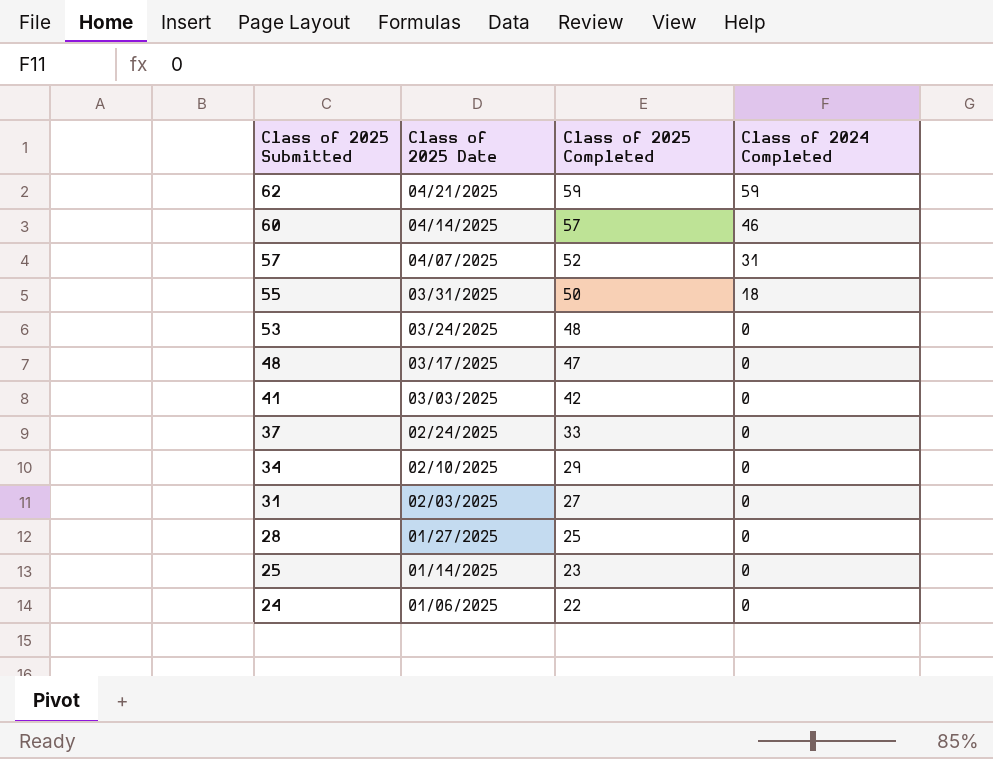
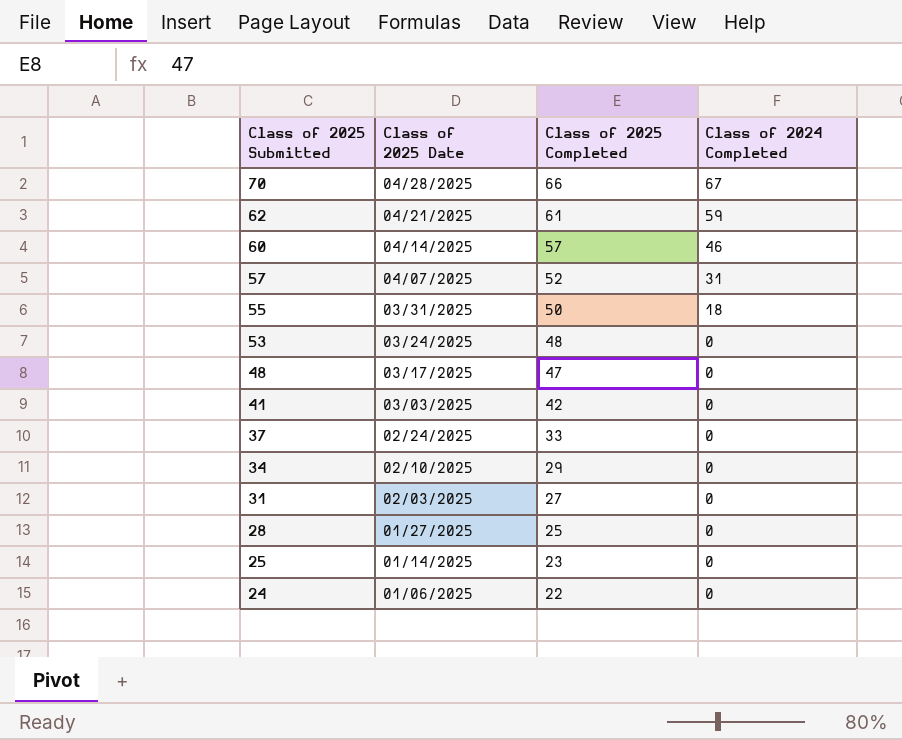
row 70: none -> 04/28/2025 | 66 | 67
62 | Class of 2025 Completed: 59 -> 61

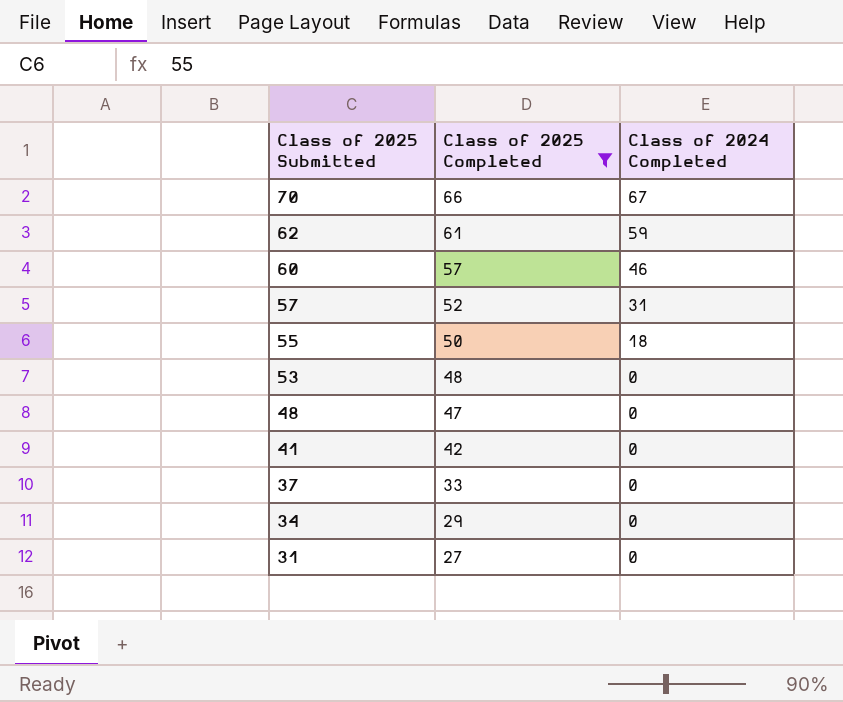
filter: none -> Class of 2025 Completed >= 27
column Class of 2025 Date | position: 2 -> none

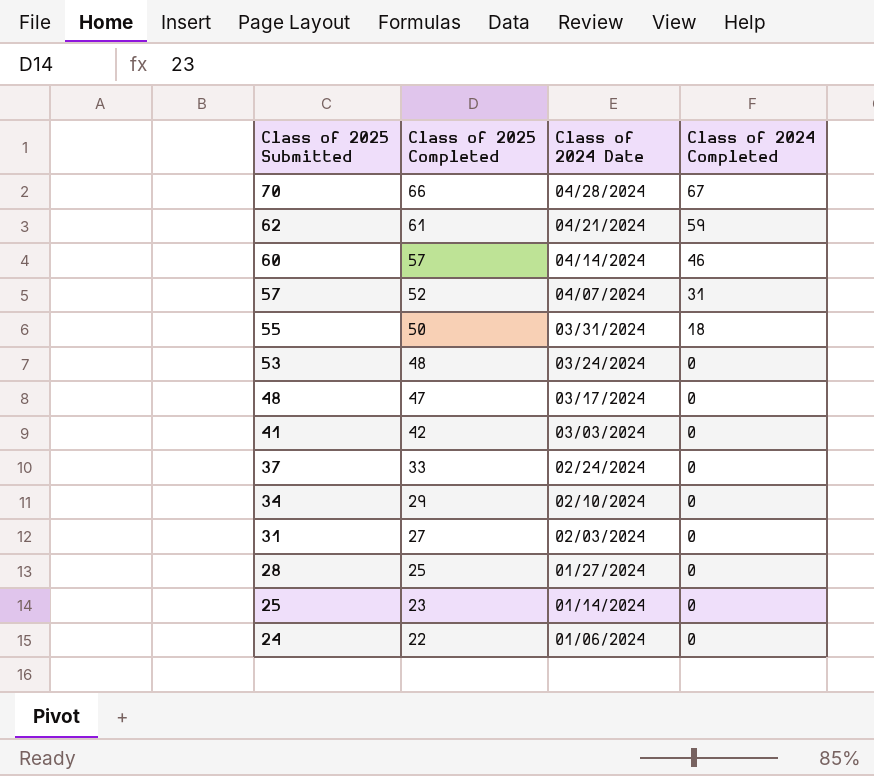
filter: Class of 2025 Completed >= 27 -> none
column Class of 2024 Date | position: none -> 3

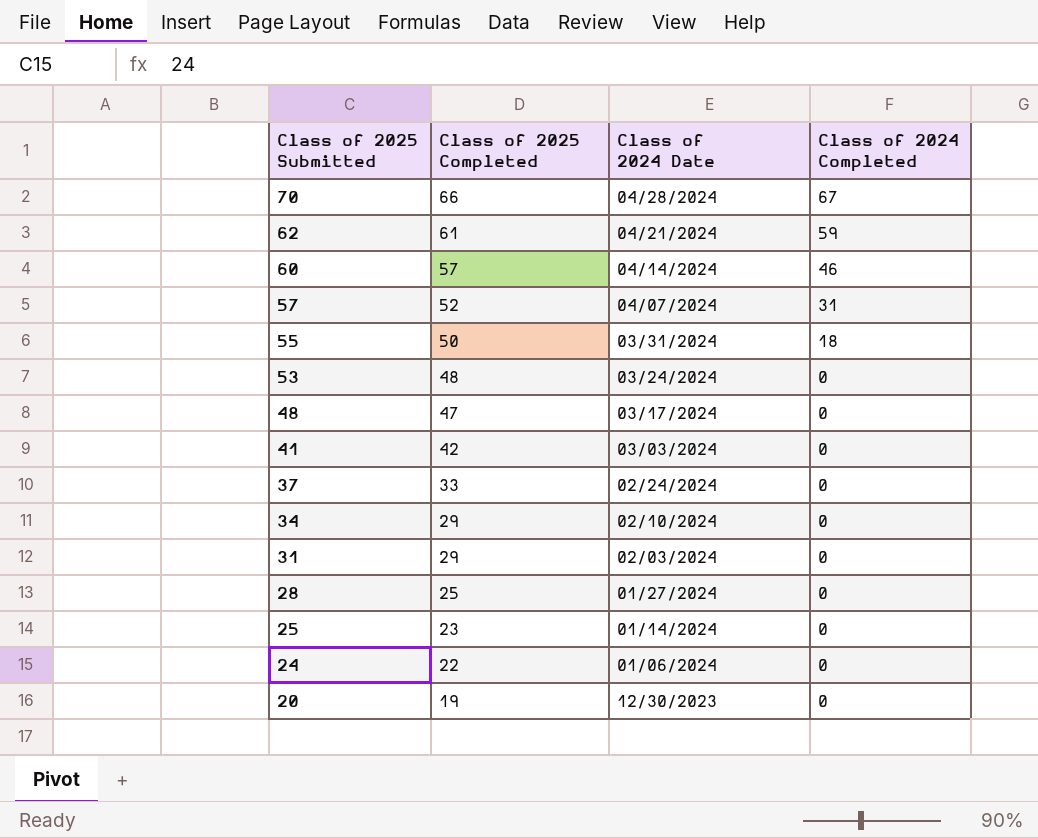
31 | Class of 2025 Completed: 27 -> 29
row 20: none -> 19 | 12/30/2023 | 0

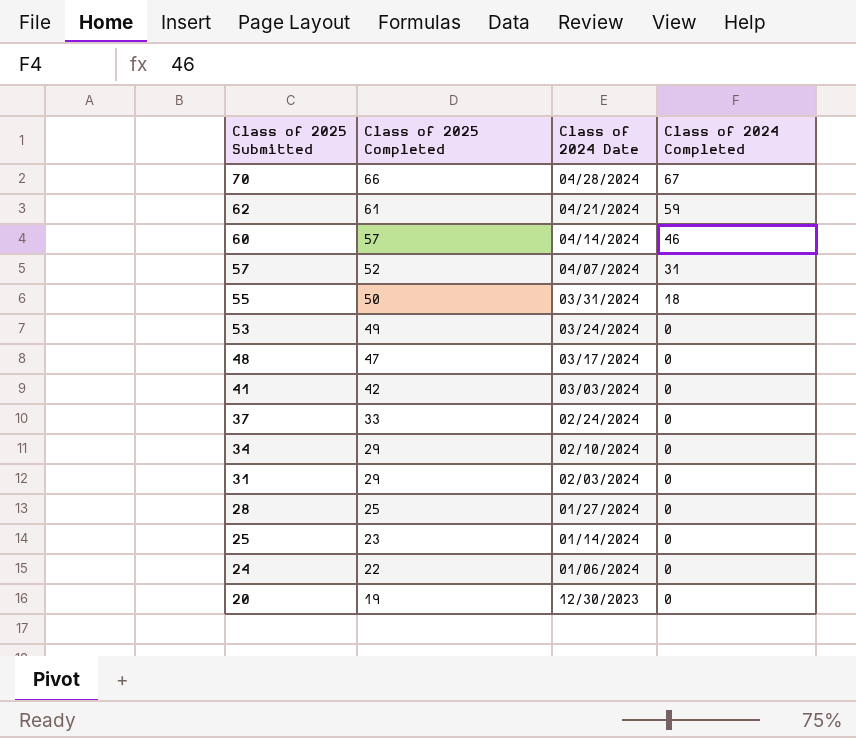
53 | Class of 2025 Completed: 48 -> 49

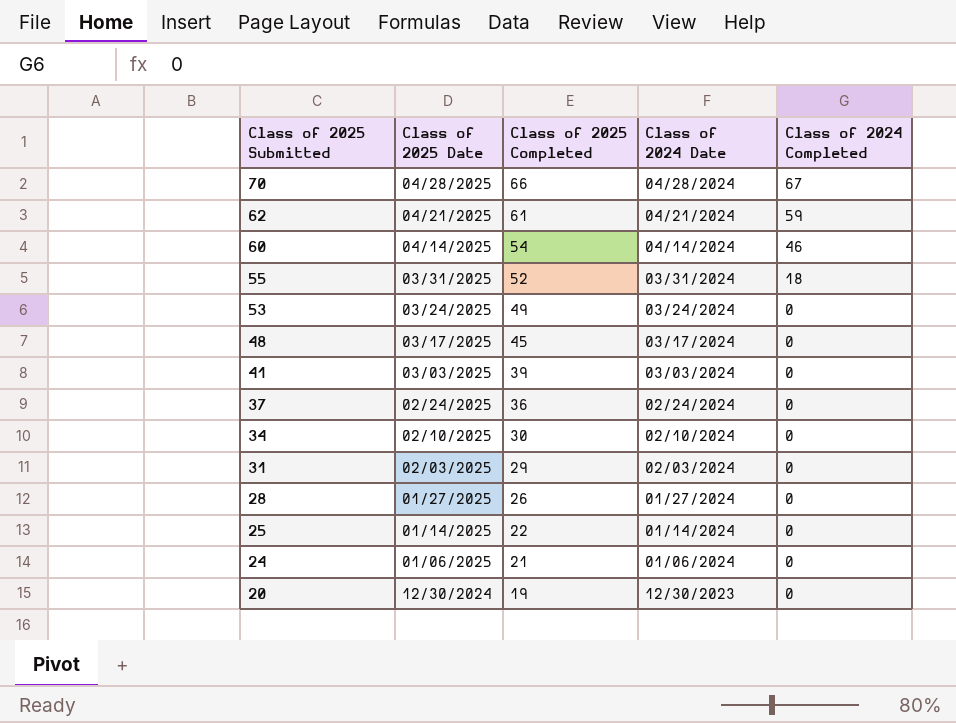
column Class of 2025 Date | position: none -> 2
row 57: 52 | 04/07/2024 | 31 -> none
60 | Class of 2025 Completed: 57 -> 54
55 | Class of 2025 Completed: 50 -> 52
48 | Class of 2025 Completed: 47 -> 45
41 | Class of 2025 Completed: 42 -> 39
37 | Class of 2025 Completed: 33 -> 36
34 | Class of 2025 Completed: 29 -> 30
28 | Class of 2025 Completed: 25 -> 26
25 | Class of 2025 Completed: 23 -> 22
24 | Class of 2025 Completed: 22 -> 21

